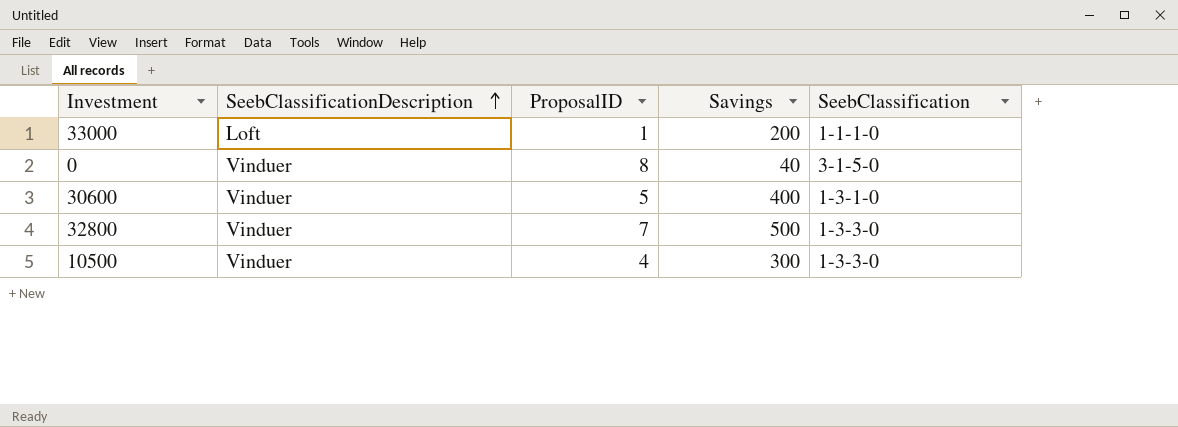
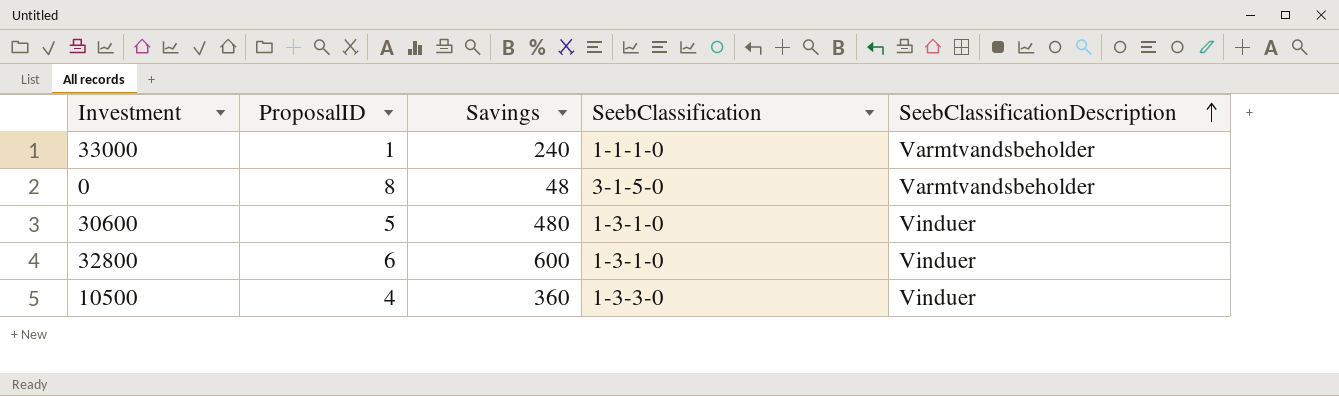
column SeebClassificationDescription | position: 2 -> 5
33000 | Savings: 200 -> 240
33000 | SeebClassificationDescription: Loft -> Varmtvandsbeholder
0 | Savings: 40 -> 48
0 | SeebClassificationDescription: Vinduer -> Varmtvandsbeholder
30600 | Savings: 400 -> 480
32800 | ProposalID: 7 -> 6
32800 | Savings: 500 -> 600
32800 | SeebClassification: 1-3-3-0 -> 1-3-1-0
10500 | Savings: 300 -> 360

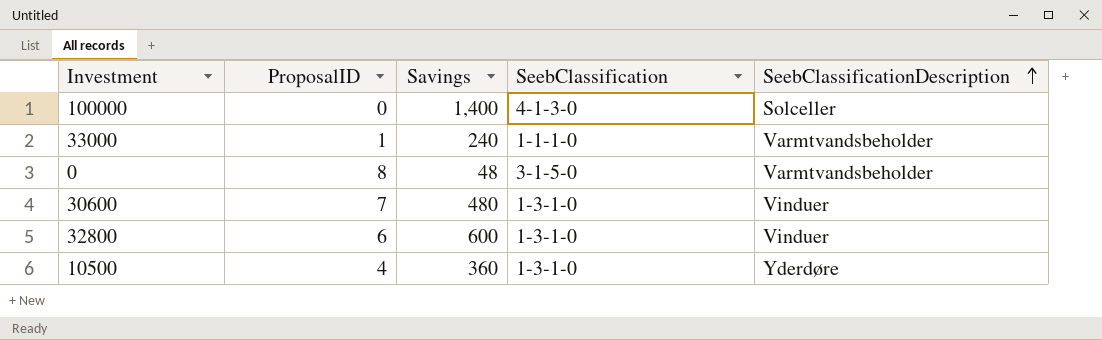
row 100000: none -> 0 | 1,400 | 4-1-3-0 | Solceller
30600 | ProposalID: 5 -> 7
10500 | SeebClassification: 1-3-3-0 -> 1-3-1-0
10500 | SeebClassificationDescription: Vinduer -> Yderdøre

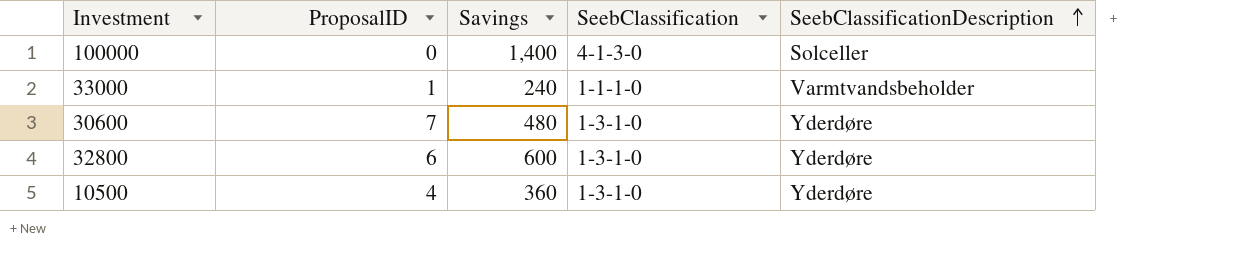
row 0: 8 | 48 | 3-1-5-0 | Varmtvandsbeholder -> none
30600 | SeebClassificationDescription: Vinduer -> Yderdøre
32800 | SeebClassificationDescription: Vinduer -> Yderdøre

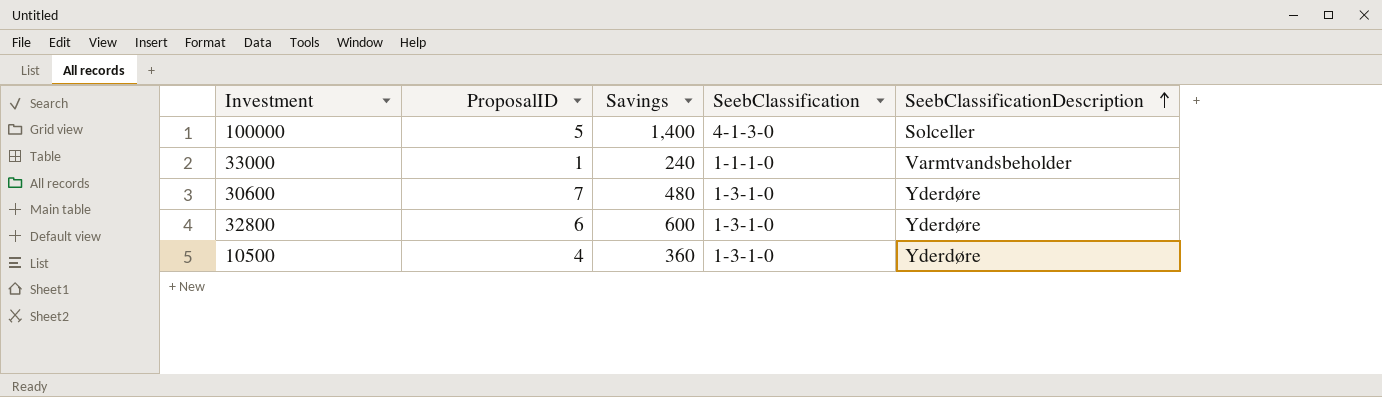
100000 | ProposalID: 0 -> 5

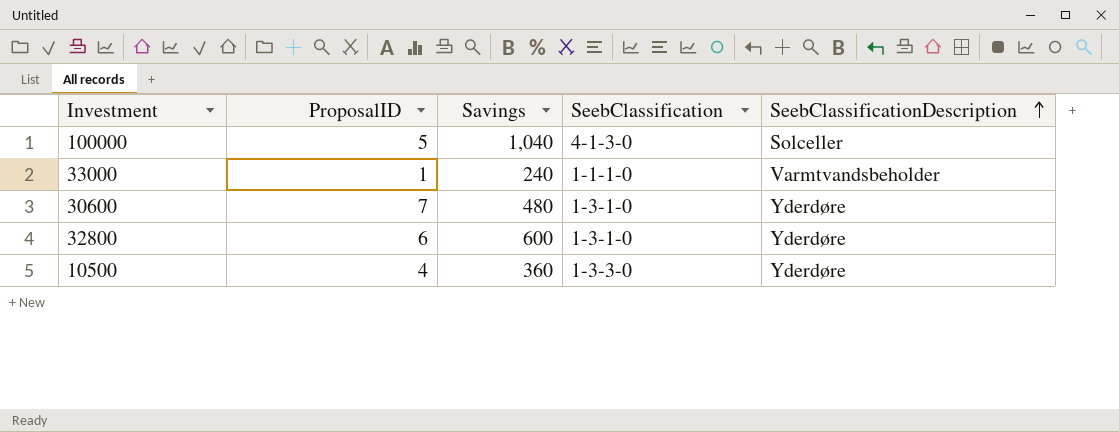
100000 | Savings: 1,400 -> 1,040
10500 | SeebClassification: 1-3-1-0 -> 1-3-3-0

